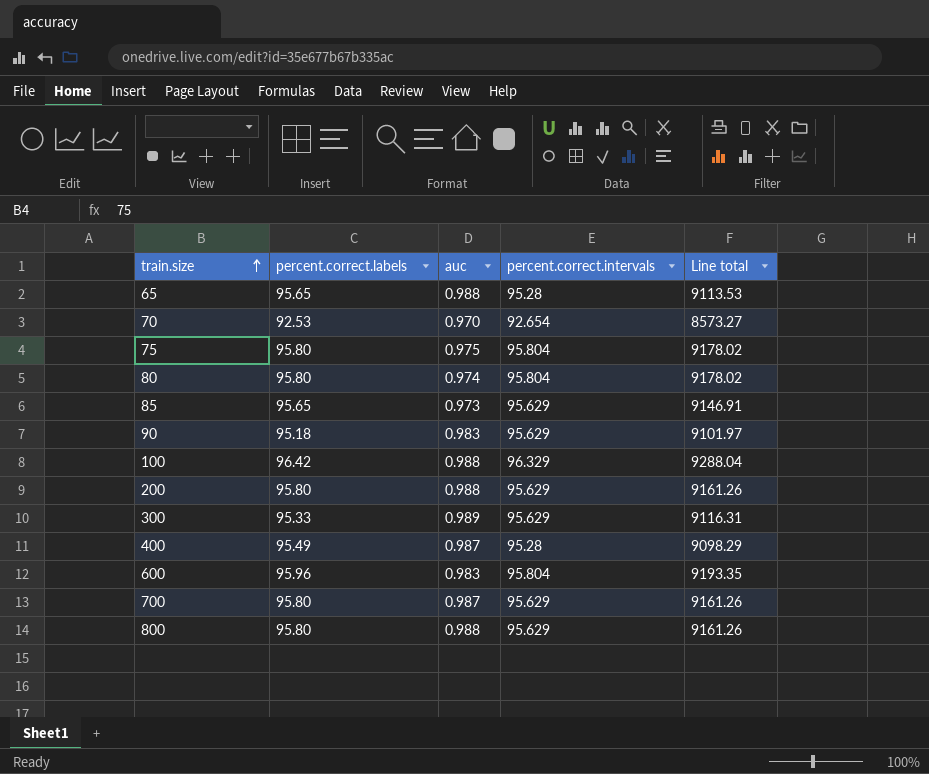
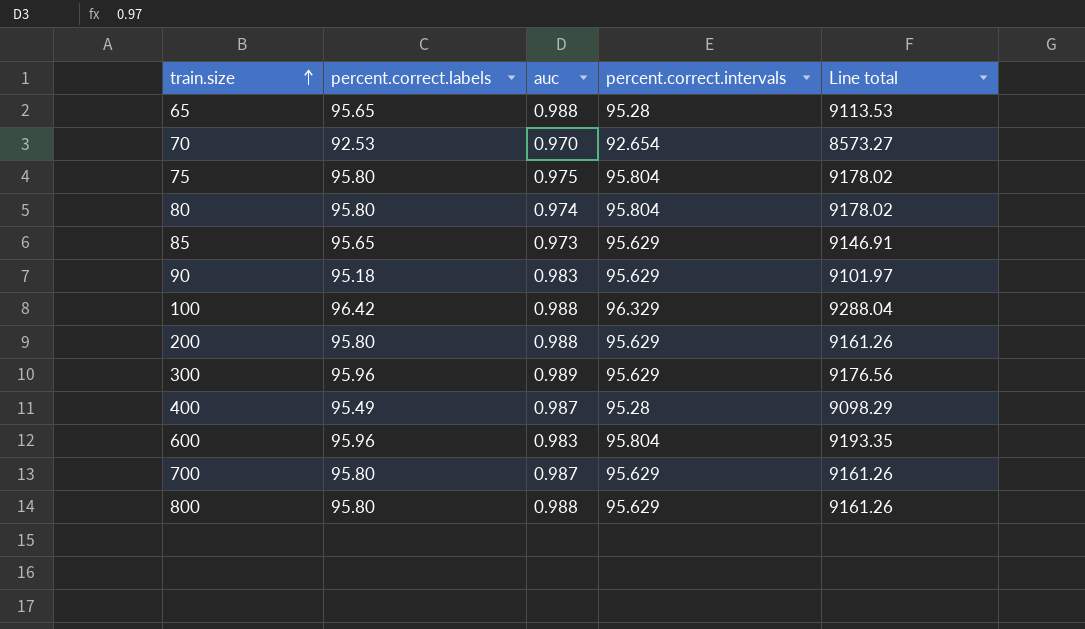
300 | percent.correct.labels: 95.33 -> 95.96
300 | Line total: 9116.31 -> 9176.56

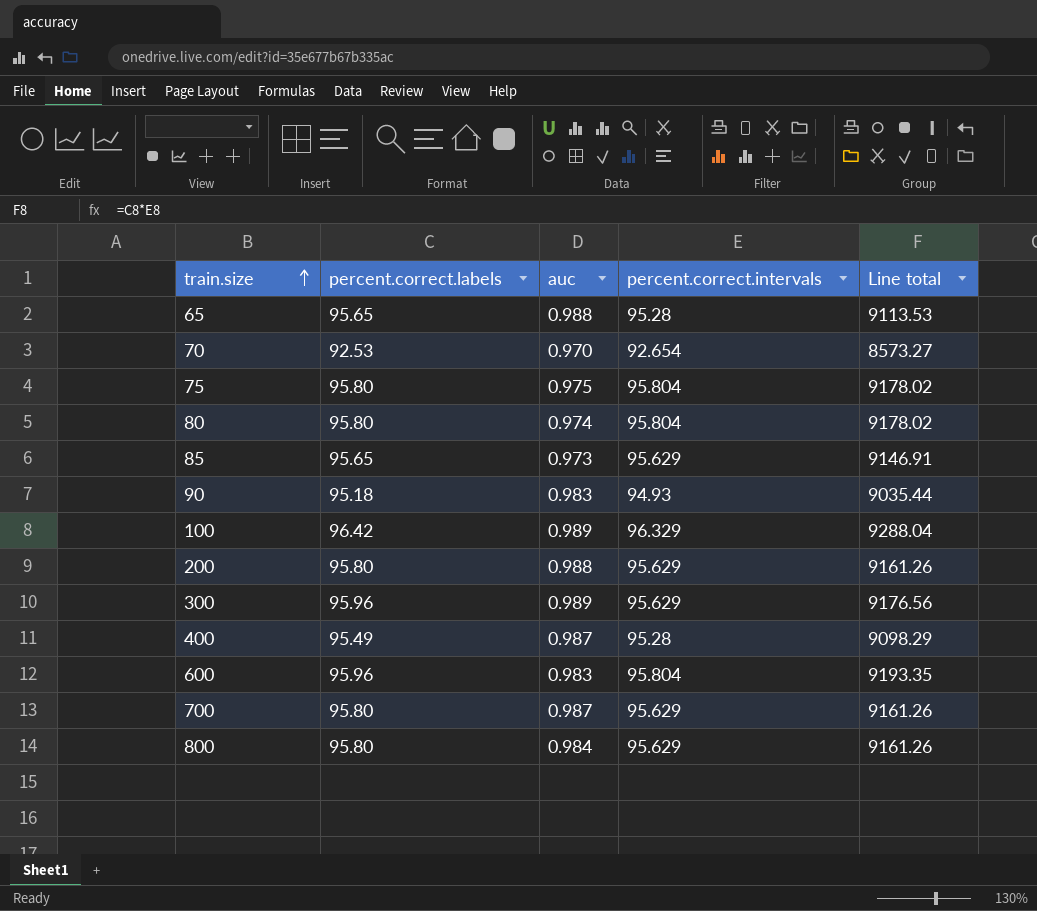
90 | percent.correct.intervals: 95.629 -> 94.93
90 | Line total: 9101.97 -> 9035.44
100 | auc: 0.988 -> 0.989
800 | auc: 0.988 -> 0.984

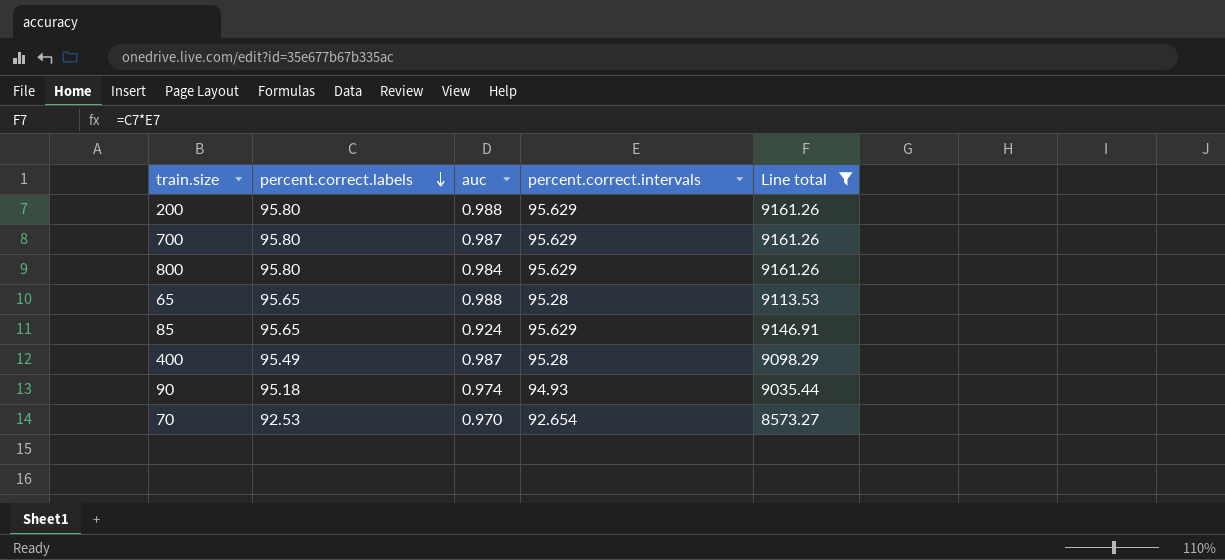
filter: none -> Line total <= 9161.26
row order: train.size ascending -> percent.correct.labels descending
85 | auc: 0.973 -> 0.924
90 | auc: 0.983 -> 0.974

